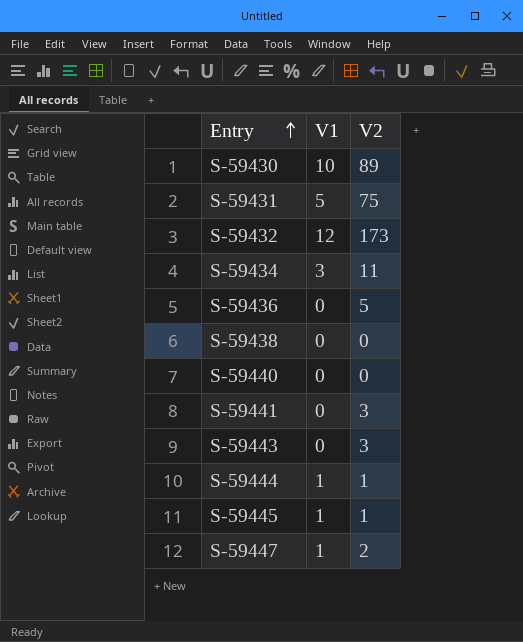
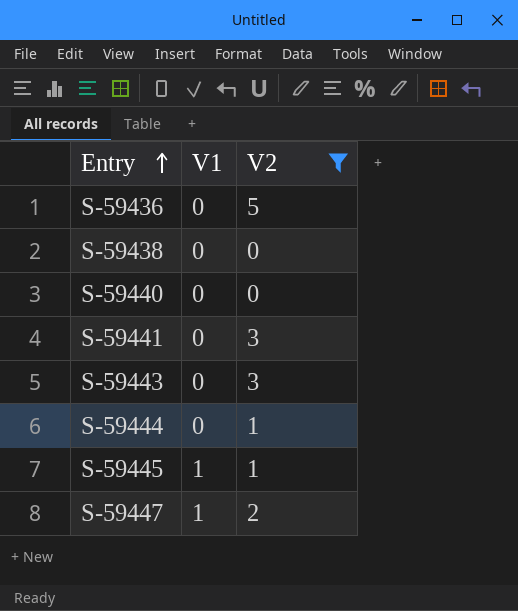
filter: none -> V2 <= 5
S-59444 | V1: 1 -> 0

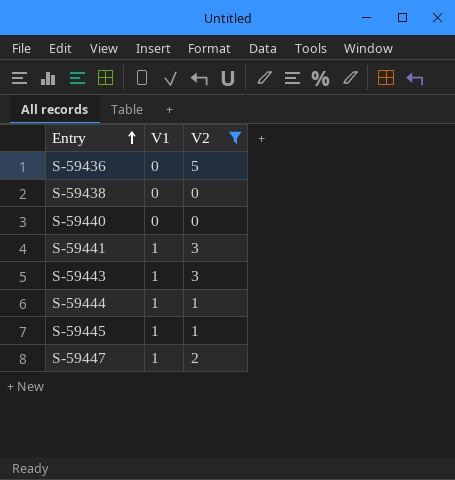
S-59441 | V1: 0 -> 1
S-59443 | V1: 0 -> 1
S-59444 | V1: 0 -> 1

